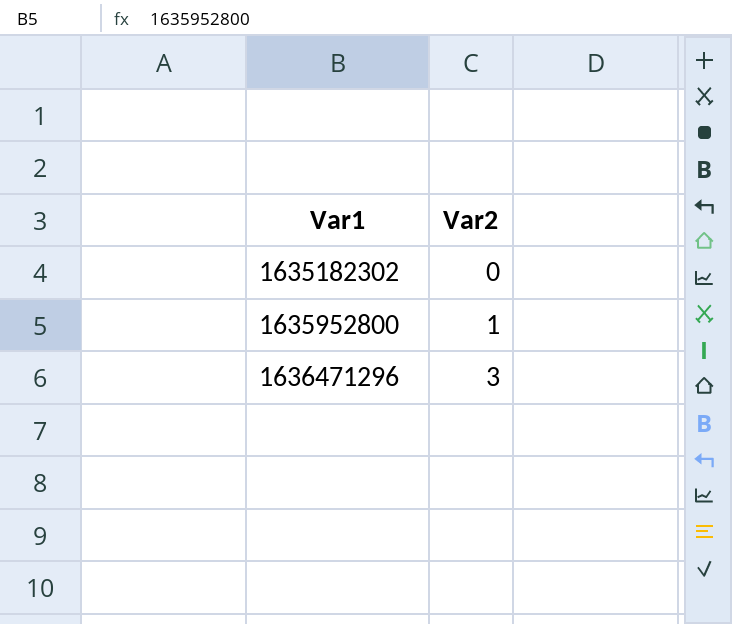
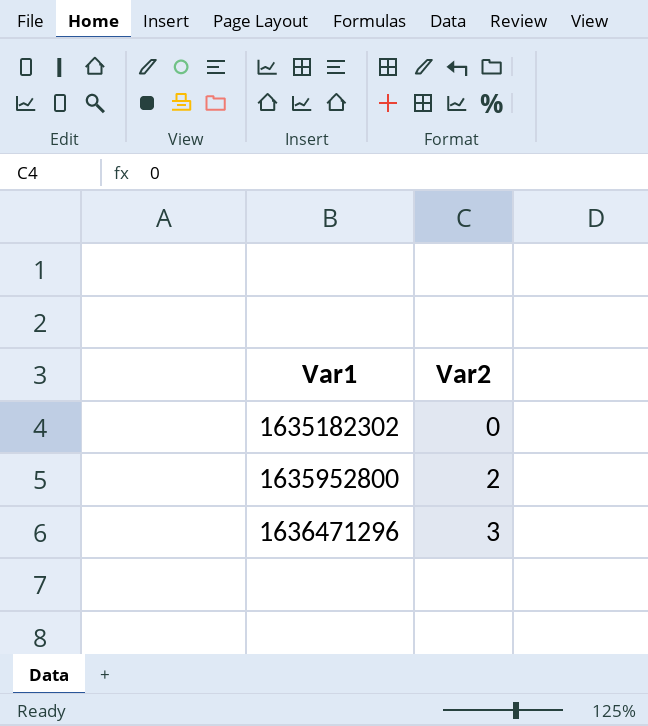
1635952800 | Var2: 1 -> 2

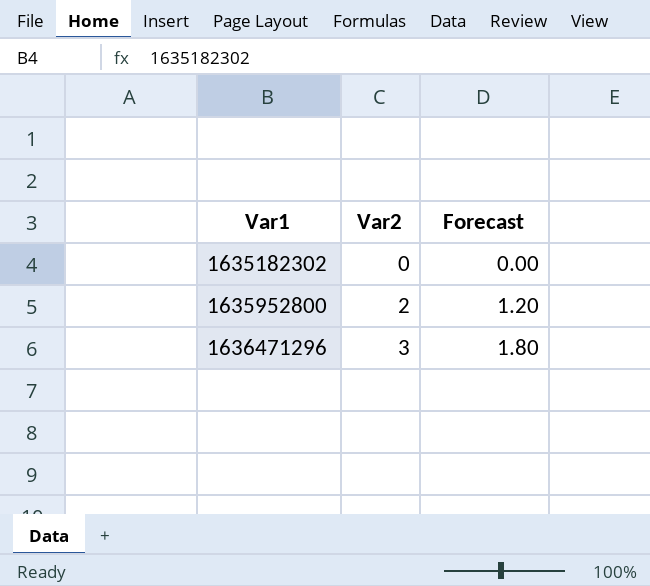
column Forecast | formula: none -> [Var2] * 0.6

